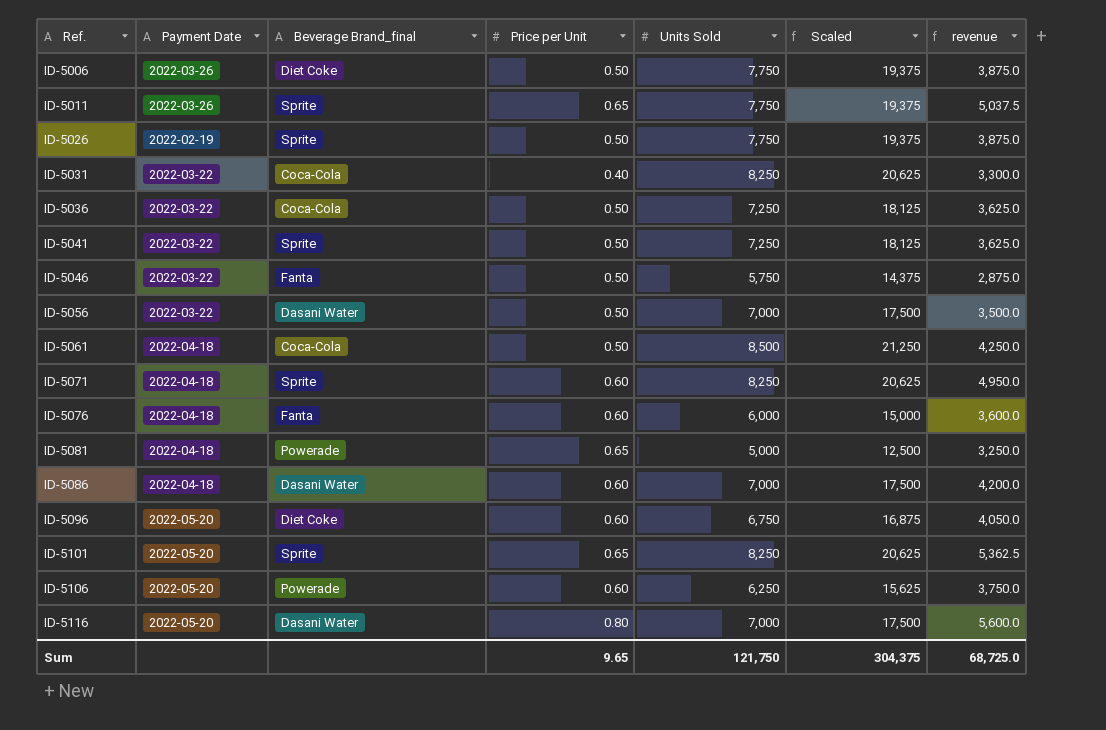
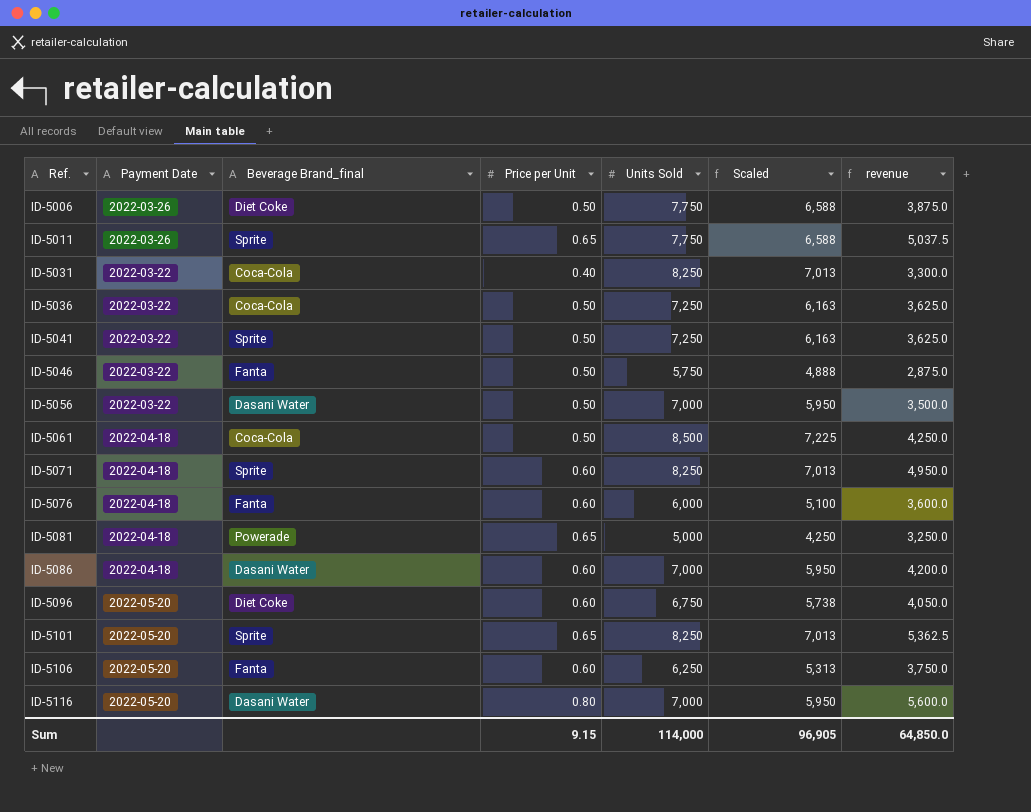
column Scaled | formula: [Units Sold] * 2.5 -> [Units Sold] * 0.85
row ID-5026: 2022-02-19 | Sprite | 0.50 | 7,750 | 19,375 | 3,875.0 -> none
ID-5106 | Beverage Brand_final: Powerade -> Fanta
Sum | Price per Unit: 9.65 -> 9.15
Sum | Units Sold: 121,750 -> 114,000
Sum | Scaled: 304,375 -> 96,905
Sum | revenue: 68,725.0 -> 64,850.0

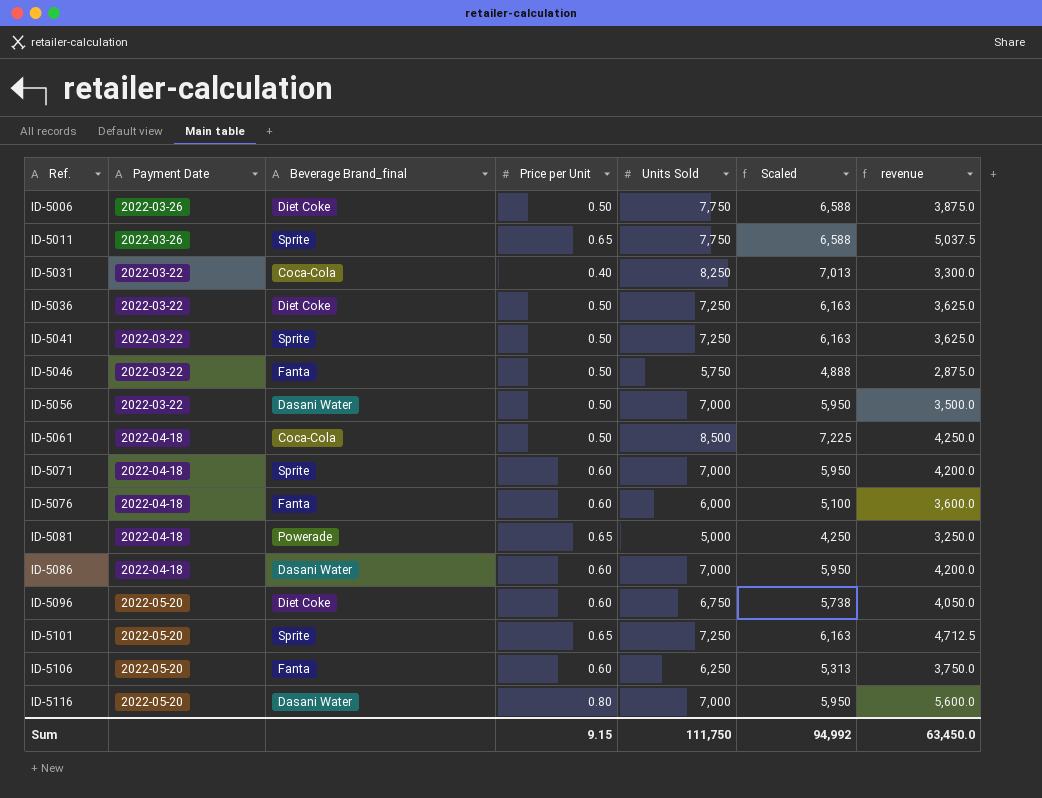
ID-5036 | Beverage Brand_final: Coca-Cola -> Diet Coke
ID-5071 | Units Sold: 8,250 -> 7,000
ID-5071 | Scaled: 7,013 -> 5,950
ID-5071 | revenue: 4,950.0 -> 4,200.0
ID-5101 | Units Sold: 8,250 -> 7,250
ID-5101 | Scaled: 7,013 -> 6,163
ID-5101 | revenue: 5,362.5 -> 4,712.5
Sum | Units Sold: 114,000 -> 111,750
Sum | Scaled: 96,905 -> 94,992
Sum | revenue: 64,850.0 -> 63,450.0

